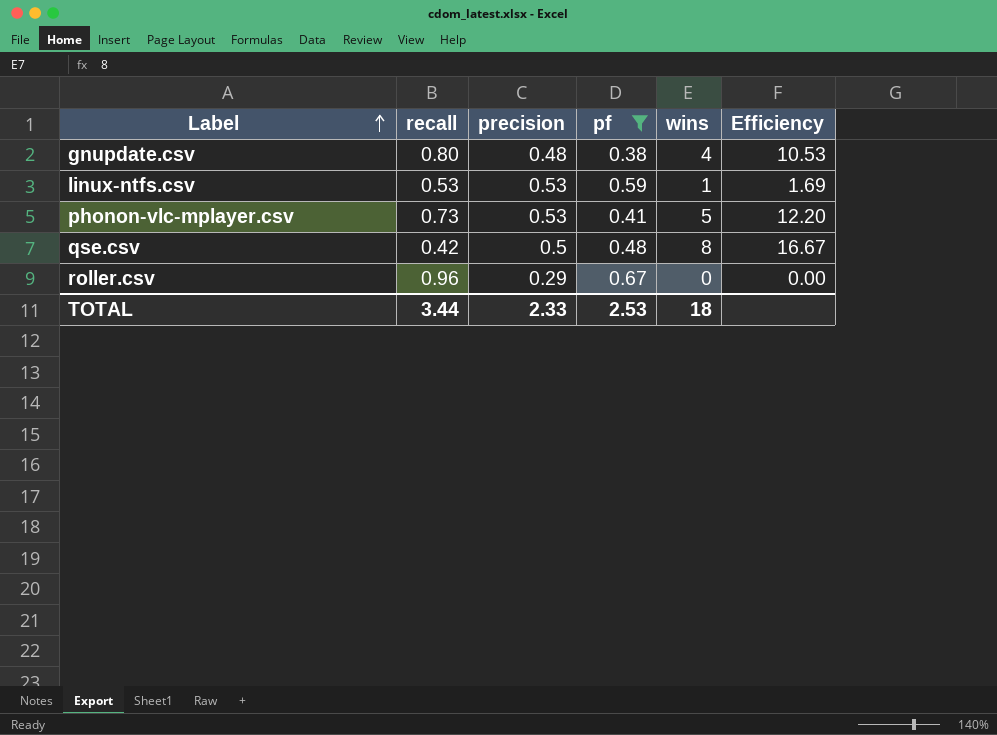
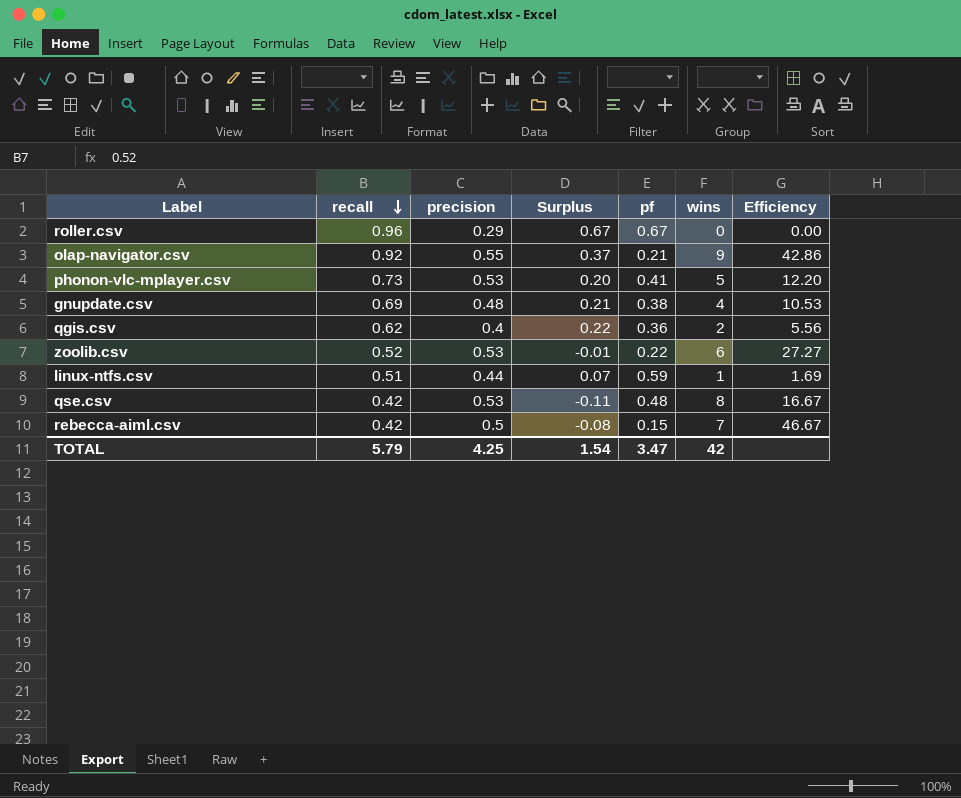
filter: pf >= 0.38 -> none
row order: Label ascending -> recall descending
column Surplus | formula: none -> [recall] - [precision]
gnupdate.csv | recall: 0.80 -> 0.69
linux-ntfs.csv | recall: 0.53 -> 0.51
linux-ntfs.csv | precision: 0.53 -> 0.44
qse.csv | precision: 0.5 -> 0.53
TOTAL | recall: 3.44 -> 5.79
TOTAL | precision: 2.33 -> 4.25
TOTAL | pf: 2.53 -> 3.47
TOTAL | wins: 18 -> 42

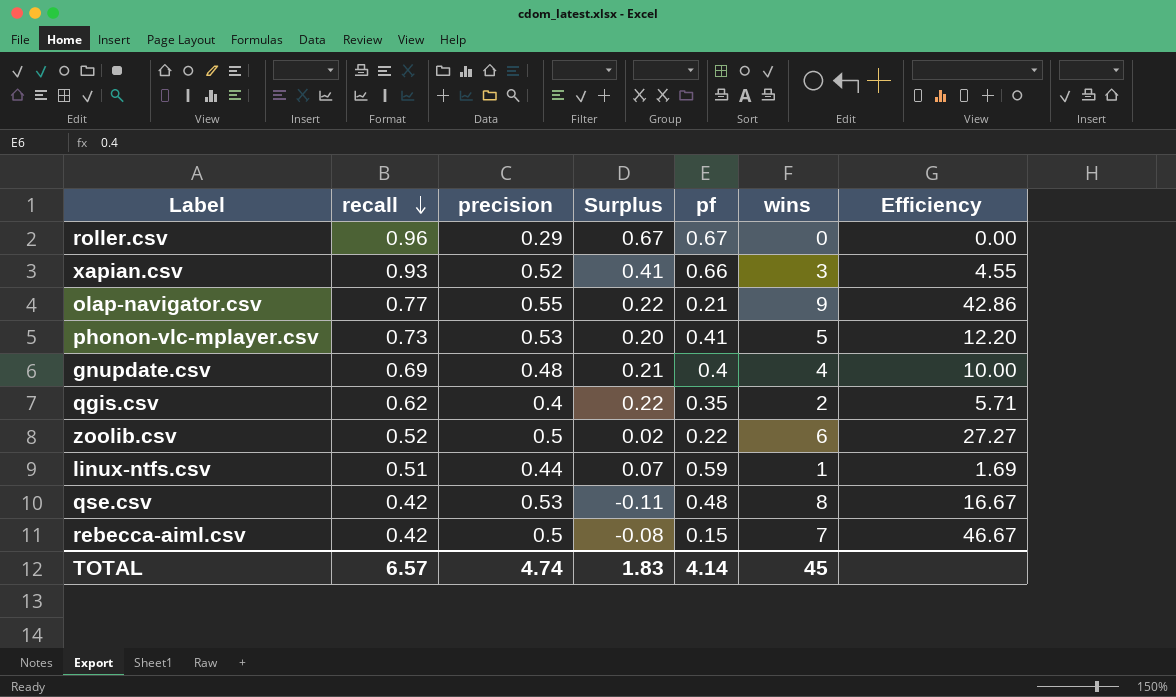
row xapian.csv: none -> 0.93 | 0.52 | 0.41 | 0.66 | 3 | 4.55
olap-navigator.csv | recall: 0.92 -> 0.77
olap-navigator.csv | Surplus: 0.37 -> 0.22
gnupdate.csv | pf: 0.38 -> 0.4
gnupdate.csv | Efficiency: 10.53 -> 10.00
qgis.csv | pf: 0.36 -> 0.35
qgis.csv | Efficiency: 5.56 -> 5.71
zoolib.csv | precision: 0.53 -> 0.5
zoolib.csv | Surplus: -0.01 -> 0.02
TOTAL | recall: 5.79 -> 6.57
TOTAL | precision: 4.25 -> 4.74
TOTAL | Surplus: 1.54 -> 1.83
TOTAL | pf: 3.47 -> 4.14
TOTAL | wins: 42 -> 45

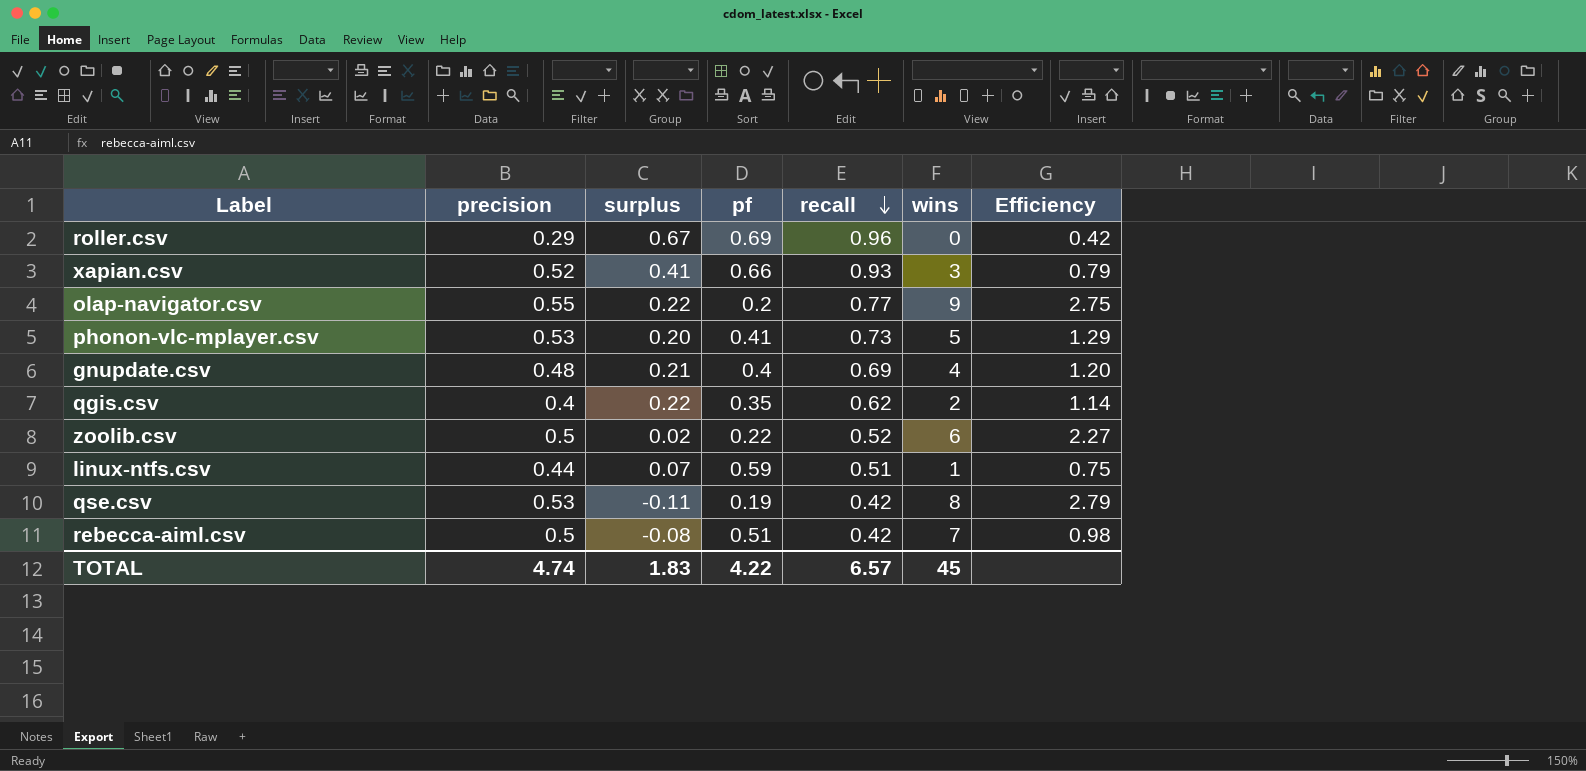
column name: Surplus -> surplus
column recall | position: 2 -> 5
column Efficiency | formula: [wins] / [pf] -> [precision] / [pf]
roller.csv | pf: 0.67 -> 0.69
olap-navigator.csv | pf: 0.21 -> 0.2
qse.csv | pf: 0.48 -> 0.19
rebecca-aiml.csv | pf: 0.15 -> 0.51
TOTAL | pf: 4.14 -> 4.22

